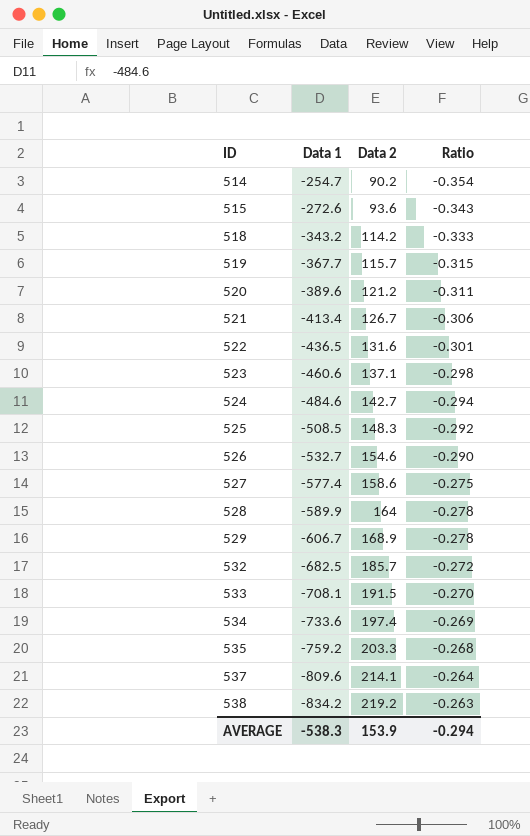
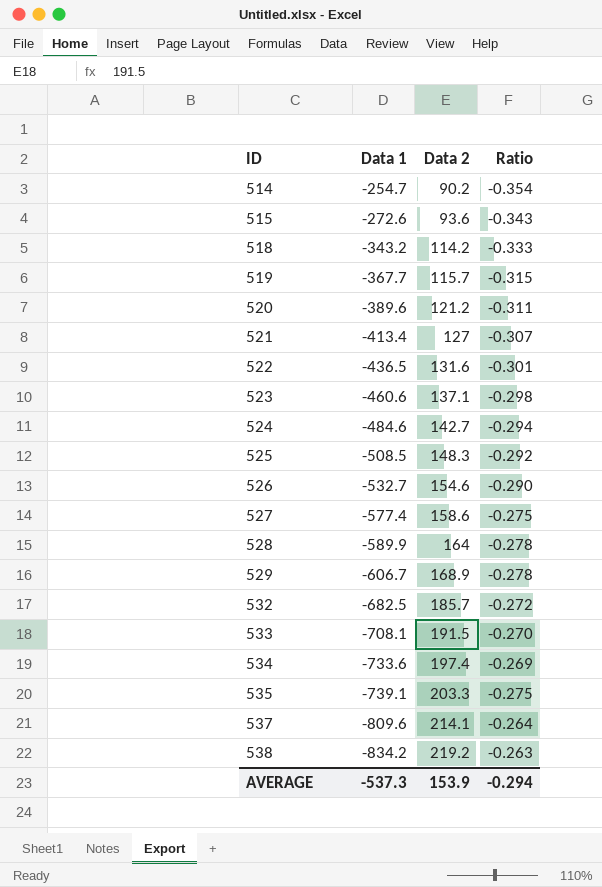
521 | Data 2: 126.7 -> 127
521 | Ratio: -0.306 -> -0.307
535 | Data 1: -759.2 -> -739.1
535 | Ratio: -0.268 -> -0.275
AVERAGE | Data 1: -538.3 -> -537.3

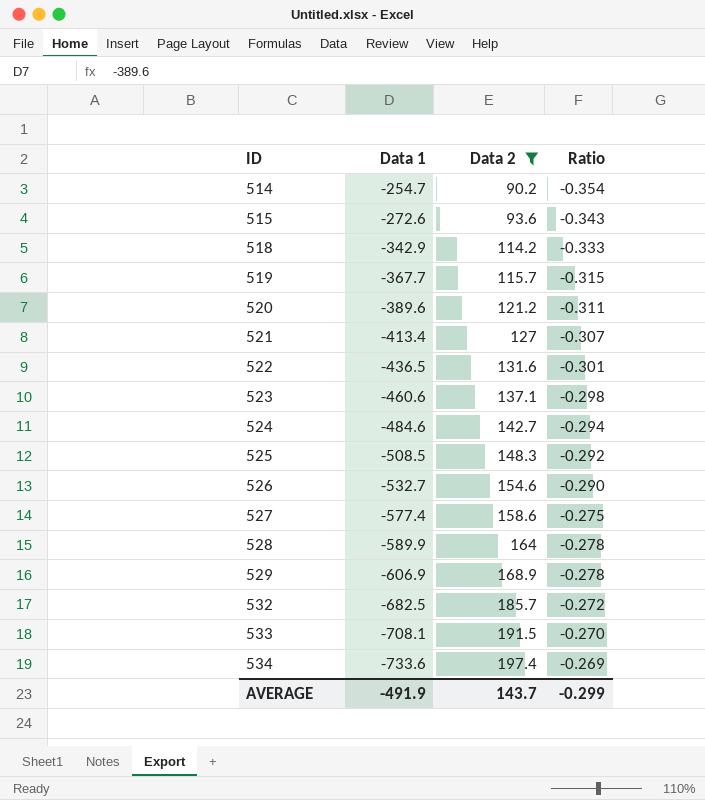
filter: none -> Data 2 <= 197.4
518 | Data 1: -343.2 -> -342.9
529 | Data 1: -606.7 -> -606.9
AVERAGE | Data 1: -537.3 -> -491.9
AVERAGE | Data 2: 153.9 -> 143.7
AVERAGE | Ratio: -0.294 -> -0.299

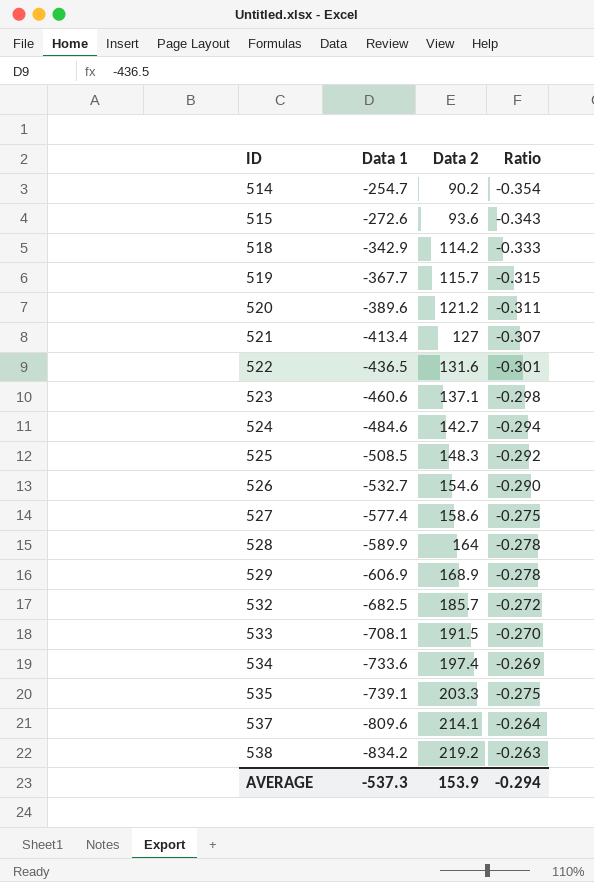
filter: Data 2 <= 197.4 -> none
AVERAGE | Data 1: -491.9 -> -537.3
AVERAGE | Data 2: 143.7 -> 153.9
AVERAGE | Ratio: -0.299 -> -0.294

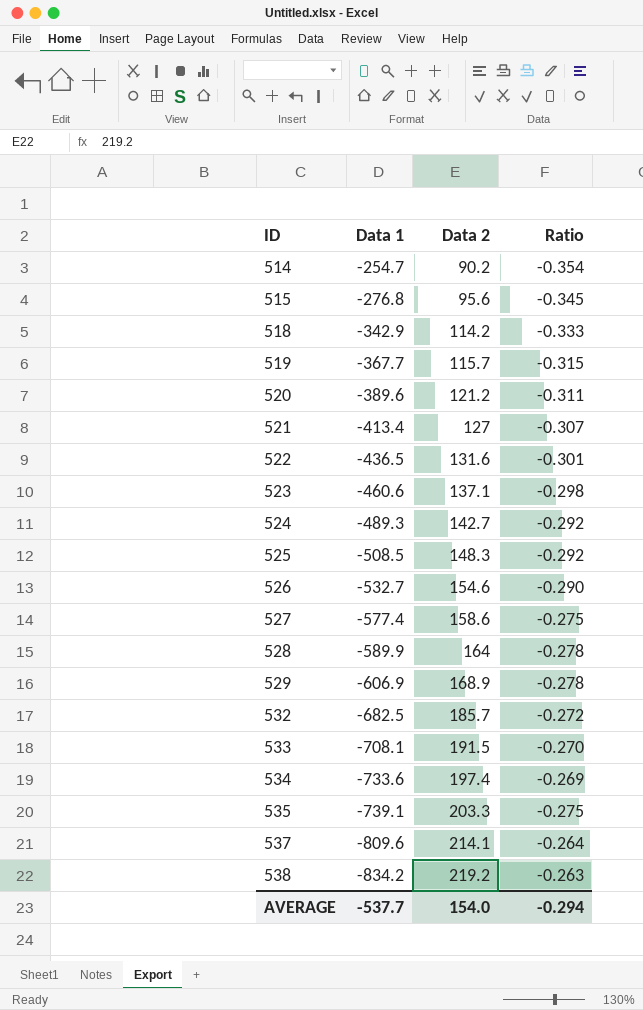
515 | Data 1: -272.6 -> -276.8
515 | Data 2: 93.6 -> 95.6
515 | Ratio: -0.343 -> -0.345
524 | Data 1: -484.6 -> -489.3
524 | Ratio: -0.294 -> -0.292
AVERAGE | Data 1: -537.3 -> -537.7
AVERAGE | Data 2: 153.9 -> 154.0

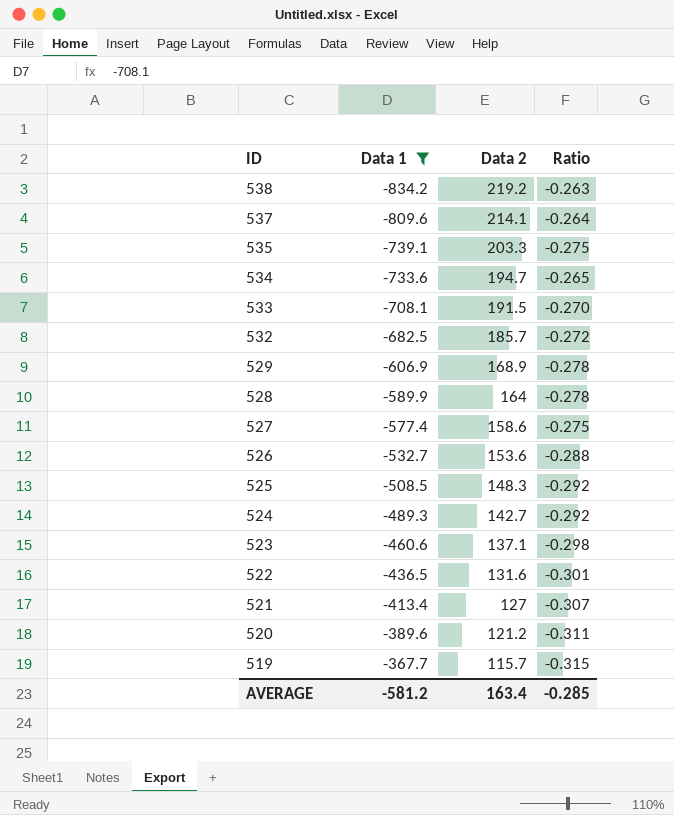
filter: none -> Data 1 <= -367.7
row order: ID ascending -> ID descending
534 | Data 2: 197.4 -> 194.7
534 | Ratio: -0.269 -> -0.265
526 | Data 2: 154.6 -> 153.6
526 | Ratio: -0.290 -> -0.288
AVERAGE | Data 1: -537.7 -> -581.2
AVERAGE | Data 2: 154.0 -> 163.4
AVERAGE | Ratio: -0.294 -> -0.285

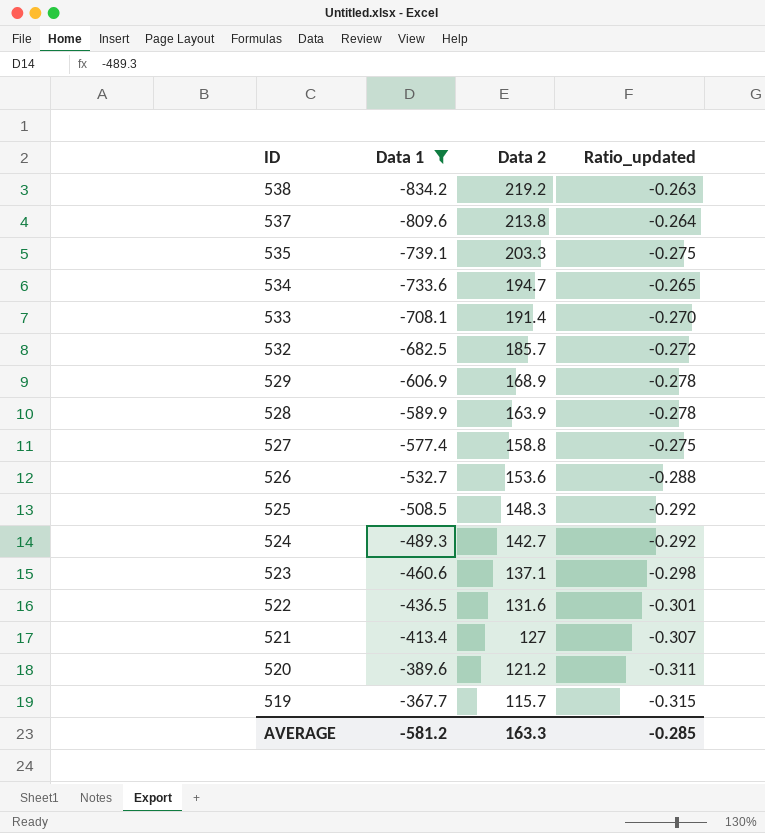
column name: Ratio -> Ratio_updated
537 | Data 2: 214.1 -> 213.8
533 | Data 2: 191.5 -> 191.4
528 | Data 2: 164 -> 163.9
527 | Data 2: 158.6 -> 158.8
AVERAGE | Data 2: 163.4 -> 163.3

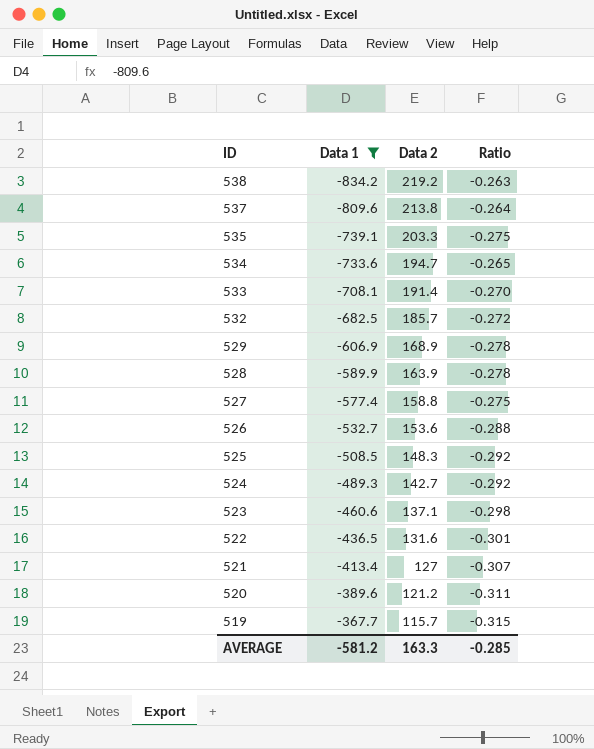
column name: Ratio_updated -> Ratio

